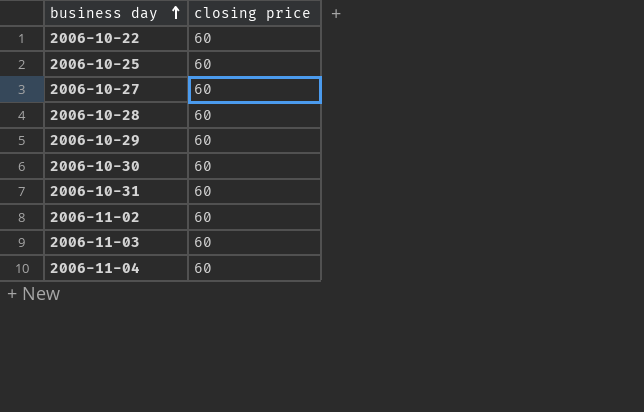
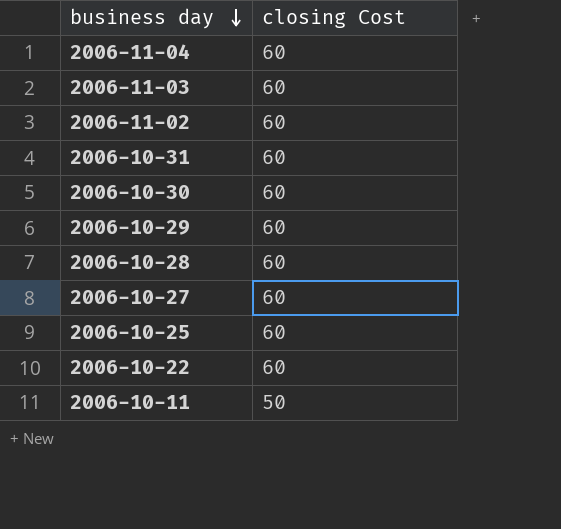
row order: business day ascending -> business day descending
column name: closing price -> closing Cost
row 2006-10-11: none -> 50

